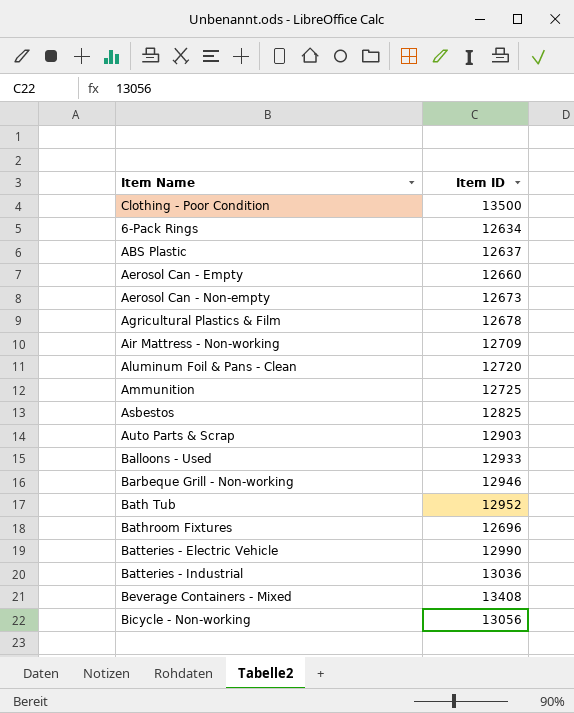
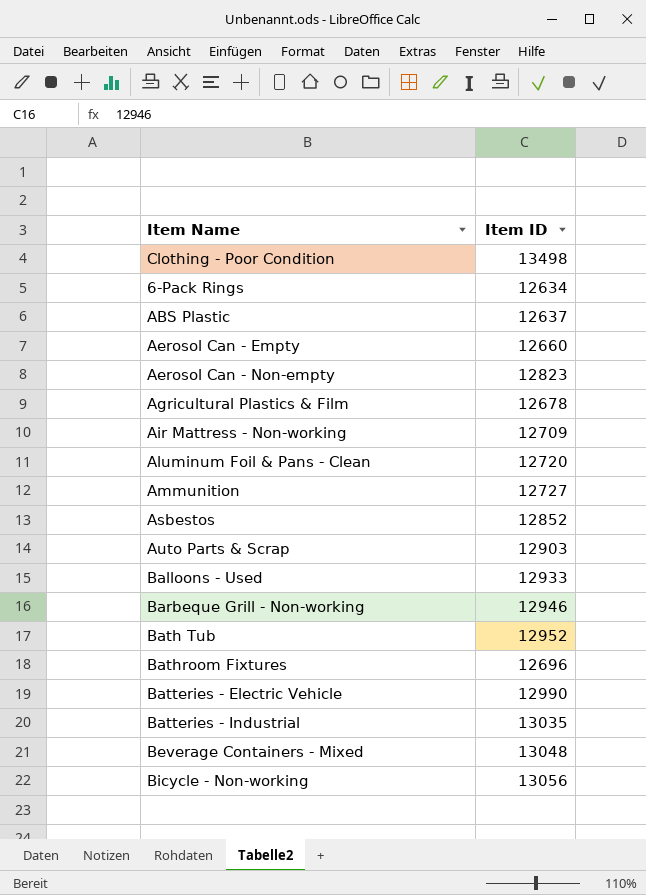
Clothing - Poor Condition | Item ID: 13500 -> 13498
Aerosol Can - Non-empty | Item ID: 12673 -> 12823
Ammunition | Item ID: 12725 -> 12727
Asbestos | Item ID: 12825 -> 12852
Batteries - Industrial | Item ID: 13036 -> 13035
Beverage Containers - Mixed | Item ID: 13408 -> 13048

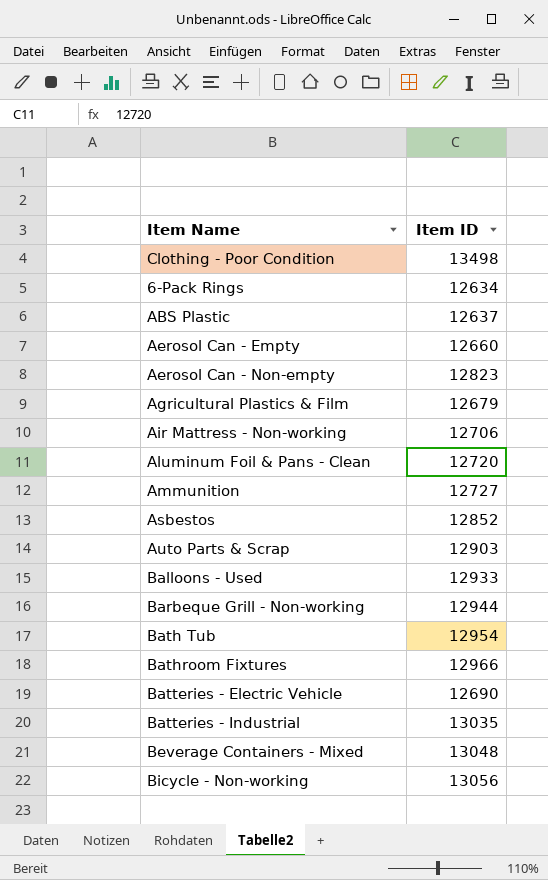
Agricultural Plastics & Film | Item ID: 12678 -> 12679
Air Mattress - Non-working | Item ID: 12709 -> 12706
Barbeque Grill - Non-working | Item ID: 12946 -> 12944
Bath Tub | Item ID: 12952 -> 12954
Bathroom Fixtures | Item ID: 12696 -> 12966
Batteries - Electric Vehicle | Item ID: 12990 -> 12690

